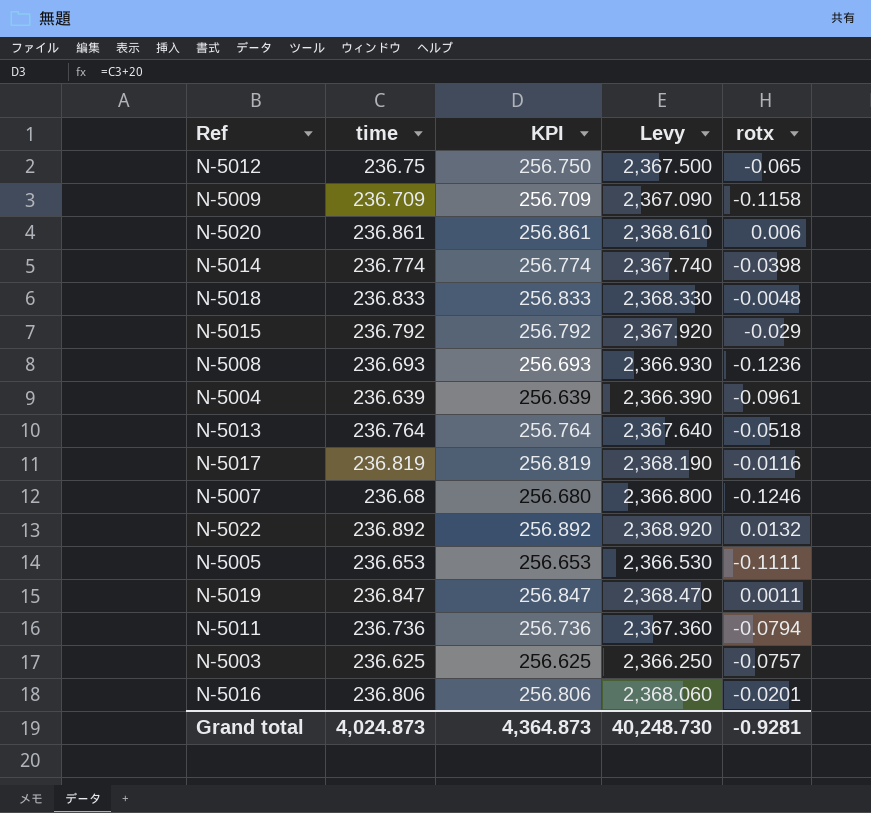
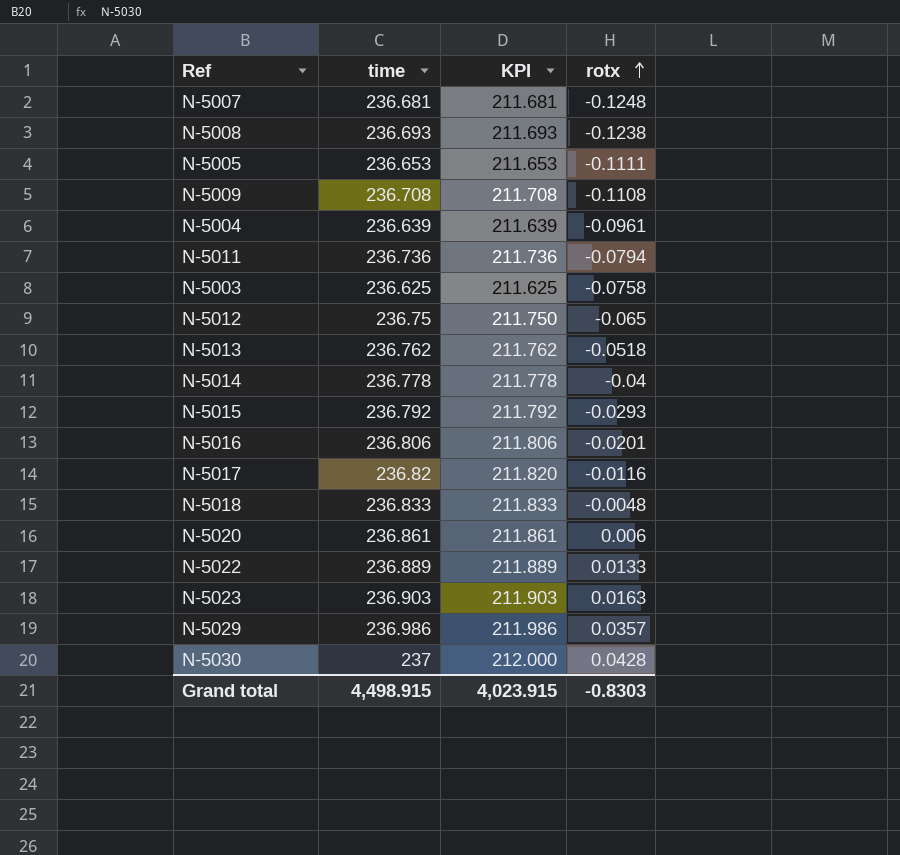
row order: none -> rotx ascending
column Levy | formula: [time] * 10 -> none
column KPI | formula: [time] + 20 -> [time] - 25
row N-5019: 236.847 | 256.847 | 2,368.470 | 0.0011 -> none
N-5007 | time: 236.68 -> 236.681
N-5007 | rotx: -0.1246 -> -0.1248
N-5008 | rotx: -0.1236 -> -0.1238
N-5009 | time: 236.709 -> 236.708
N-5009 | rotx: -0.1158 -> -0.1108
N-5003 | rotx: -0.0757 -> -0.0758
N-5013 | time: 236.764 -> 236.762
N-5014 | time: 236.774 -> 236.778
N-5014 | rotx: -0.0398 -> -0.04
N-5015 | rotx: -0.029 -> -0.0293
N-5017 | time: 236.819 -> 236.82
N-5022 | time: 236.892 -> 236.889
N-5022 | rotx: 0.0132 -> 0.0133
row N-5023: none -> 236.903 | 211.903 | 0.0163
row N-5029: none -> 236.986 | 211.986 | 0.0357
row N-5030: none -> 237 | 212.000 | 0.0428
Grand total | time: 4,024.873 -> 4,498.915
Grand total | KPI: 4,364.873 -> 4,023.915
Grand total | rotx: -0.9281 -> -0.8303

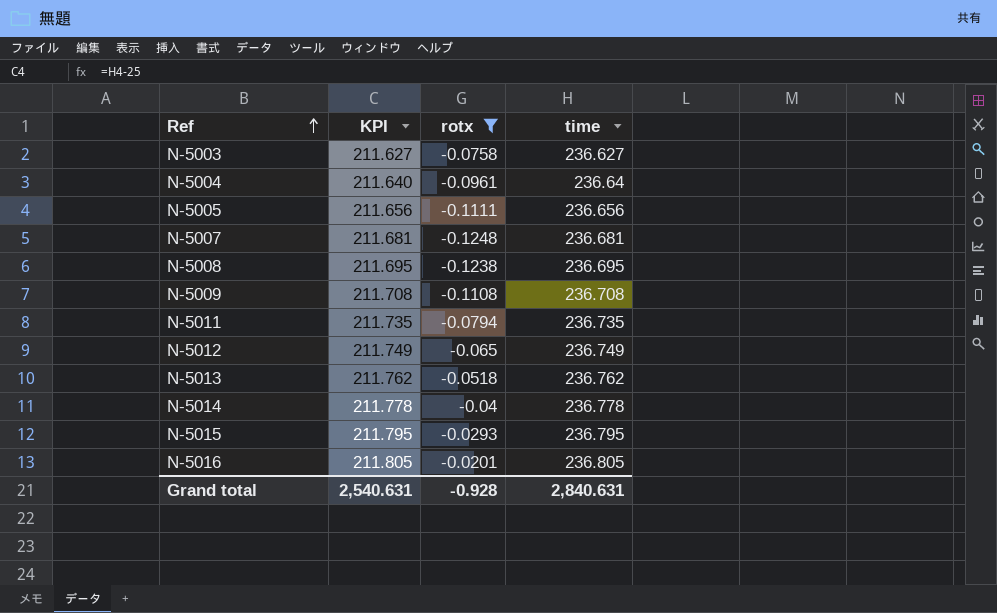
filter: none -> rotx <= -0.0201
row order: rotx ascending -> Ref ascending
column time | position: 2 -> 4
N-5003 | KPI: 211.625 -> 211.627
N-5003 | time: 236.625 -> 236.627
N-5004 | KPI: 211.639 -> 211.640
N-5004 | time: 236.639 -> 236.64
N-5005 | KPI: 211.653 -> 211.656
N-5005 | time: 236.653 -> 236.656
N-5008 | KPI: 211.693 -> 211.695
N-5008 | time: 236.693 -> 236.695
N-5011 | KPI: 211.736 -> 211.735
N-5011 | time: 236.736 -> 236.735
N-5012 | KPI: 211.750 -> 211.749
N-5012 | time: 236.75 -> 236.749
N-5015 | KPI: 211.792 -> 211.795
N-5015 | time: 236.792 -> 236.795
N-5016 | KPI: 211.806 -> 211.805
N-5016 | time: 236.806 -> 236.805
Grand total | KPI: 4,023.915 -> 2,540.631
Grand total | rotx: -0.8303 -> -0.928
Grand total | time: 4,498.915 -> 2,840.631

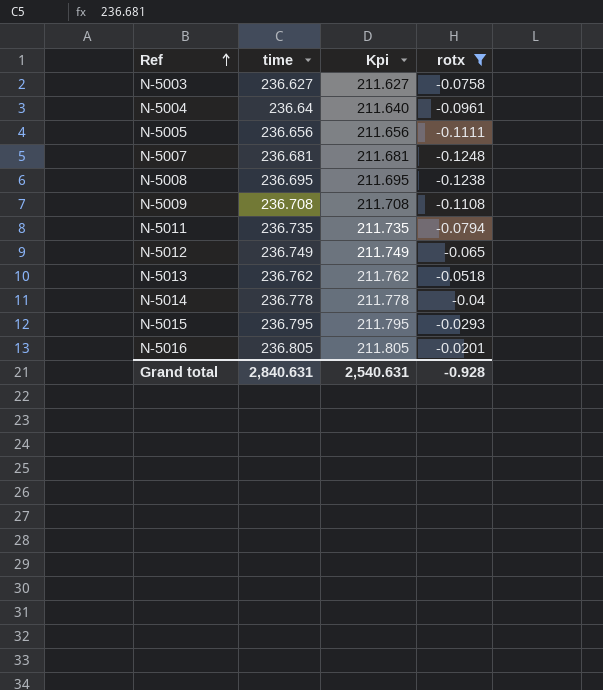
column time | position: 4 -> 2
column name: KPI -> Kpi

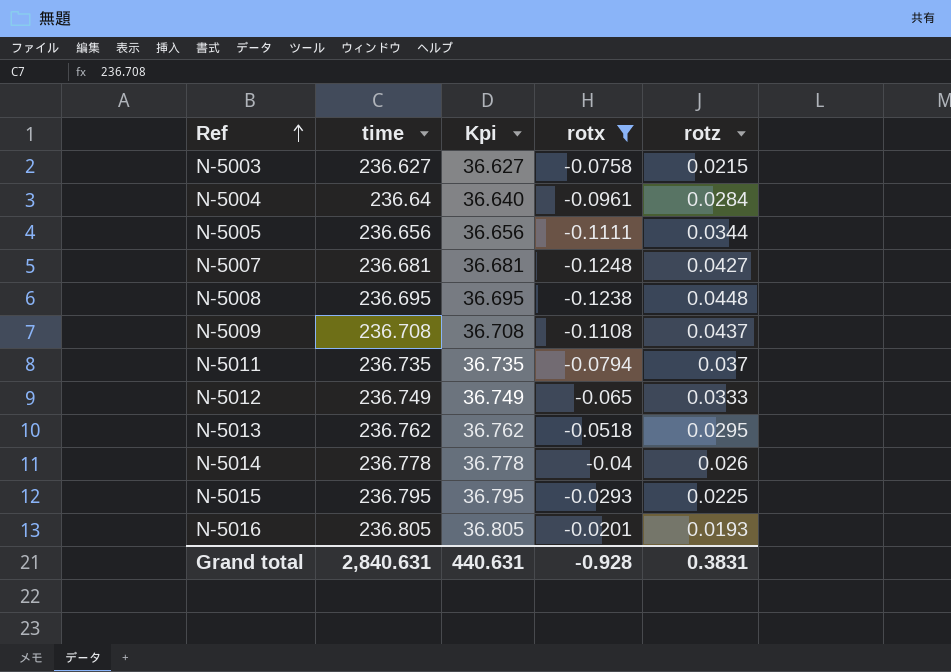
column Kpi | formula: [time] - 25 -> [time] - 200
column rotz | position: none -> 5
Grand total | Kpi: 2,540.631 -> 440.631

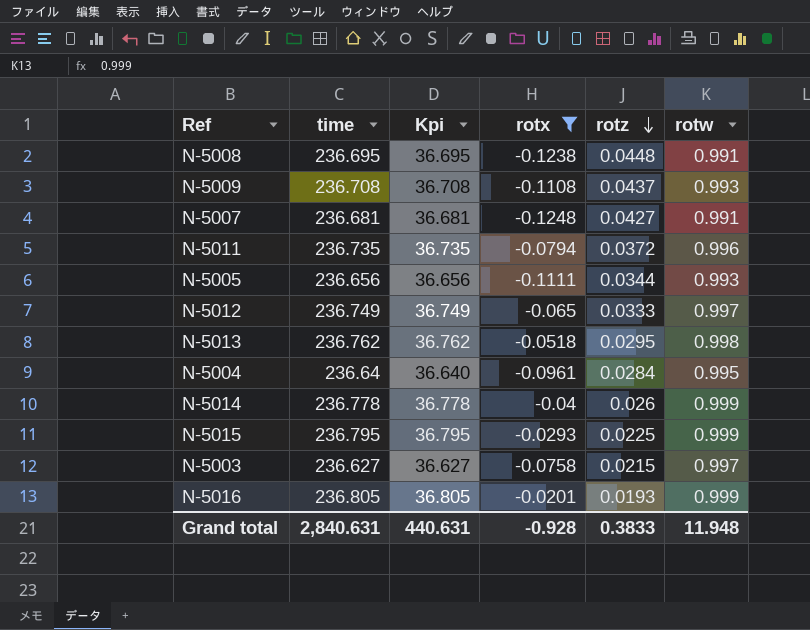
row order: Ref ascending -> rotz descending
column rotw | position: none -> 6
N-5011 | rotz: 0.037 -> 0.0372
Grand total | rotz: 0.3831 -> 0.3833

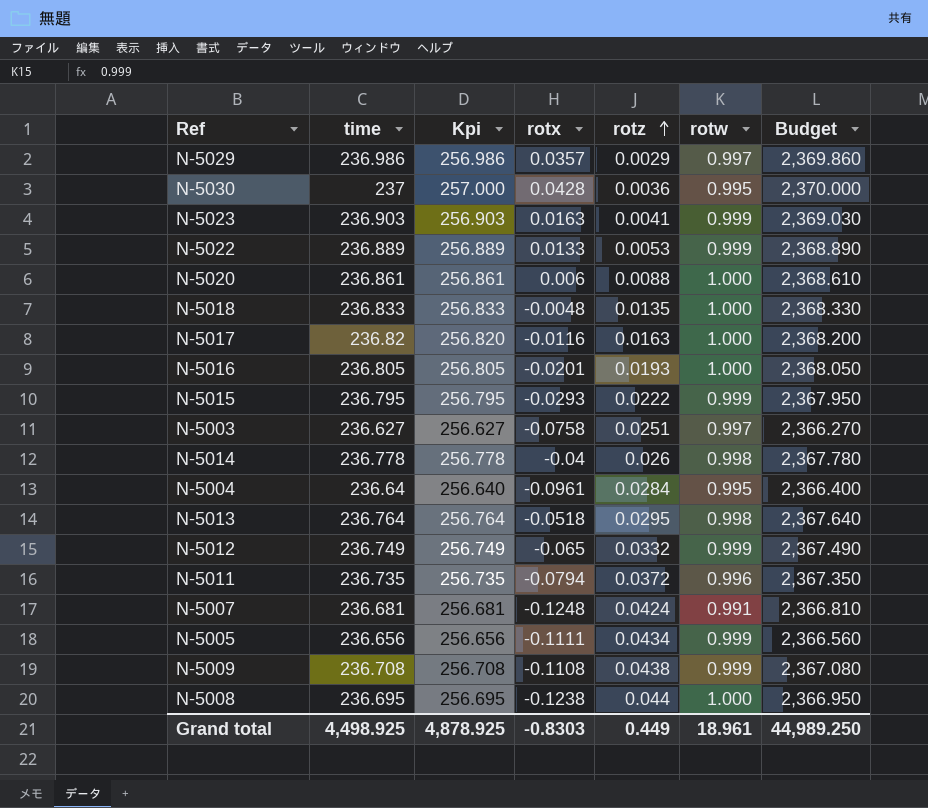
filter: rotx <= -0.0201 -> none
row order: rotz descending -> rotz ascending
column Kpi | formula: [time] - 200 -> [time] + 20
column Budget | formula: none -> [time] * 10
N-5016 | rotw: 0.999 -> 1.000
N-5015 | rotz: 0.0225 -> 0.0222
N-5003 | rotz: 0.0215 -> 0.0251
N-5014 | rotw: 0.999 -> 0.998
N-5013 | time: 236.762 -> 236.764
N-5012 | rotz: 0.0333 -> 0.0332
N-5012 | rotw: 0.997 -> 0.999
N-5007 | rotz: 0.0427 -> 0.0424
N-5005 | rotz: 0.0344 -> 0.0434
N-5005 | rotw: 0.993 -> 0.999
N-5009 | rotz: 0.0437 -> 0.0438
N-5009 | rotw: 0.993 -> 0.999
N-5008 | rotz: 0.0448 -> 0.044
N-5008 | rotw: 0.991 -> 1.000
Grand total | time: 2,840.631 -> 4,498.925
Grand total | Kpi: 440.631 -> 4,878.925
Grand total | rotx: -0.928 -> -0.8303
Grand total | rotz: 0.3833 -> 0.449
Grand total | rotw: 11.948 -> 18.961

